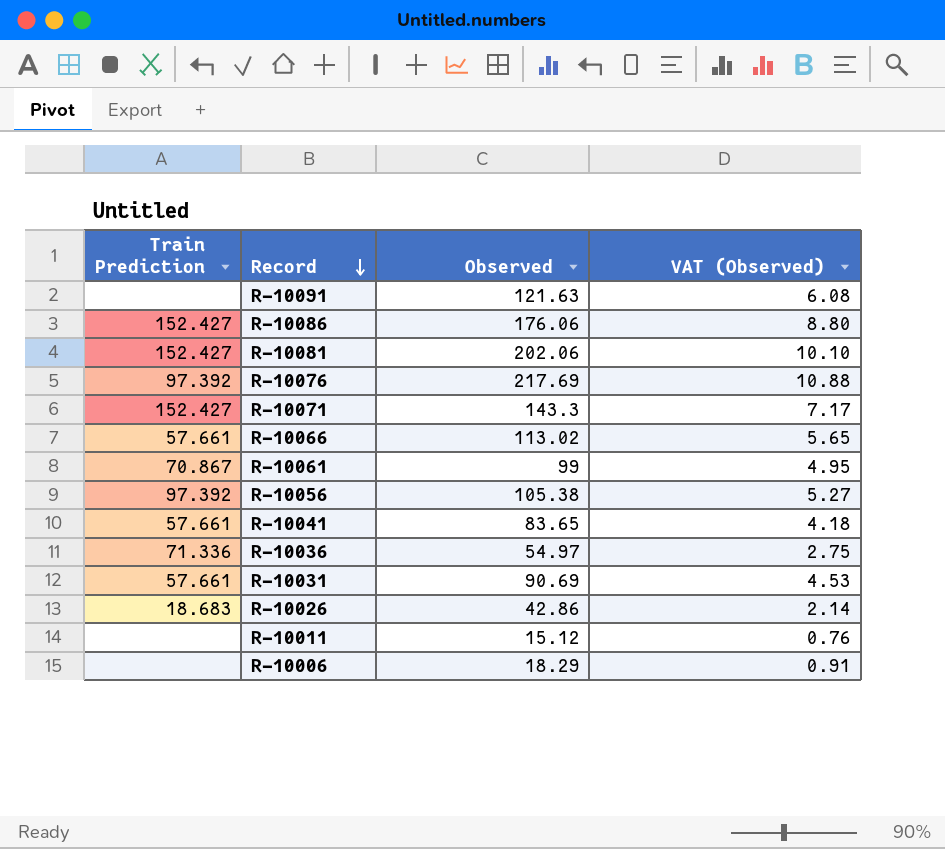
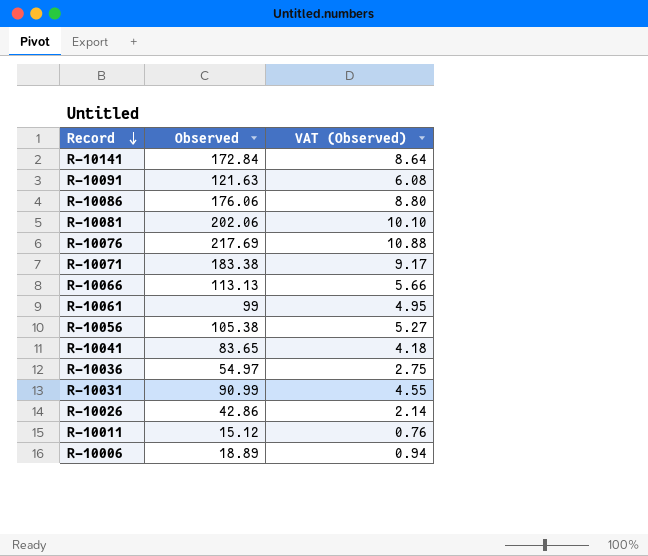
column Train Prediction | position: 1 -> none
row R-10141: none -> 172.84 | 8.64
R-10071 | Observed: 143.3 -> 183.38
R-10071 | VAT (Observed): 7.17 -> 9.17
R-10066 | Observed: 113.02 -> 113.13
R-10066 | VAT (Observed): 5.65 -> 5.66
R-10031 | Observed: 90.69 -> 90.99
R-10031 | VAT (Observed): 4.53 -> 4.55
R-10006 | Observed: 18.29 -> 18.89
R-10006 | VAT (Observed): 0.91 -> 0.94

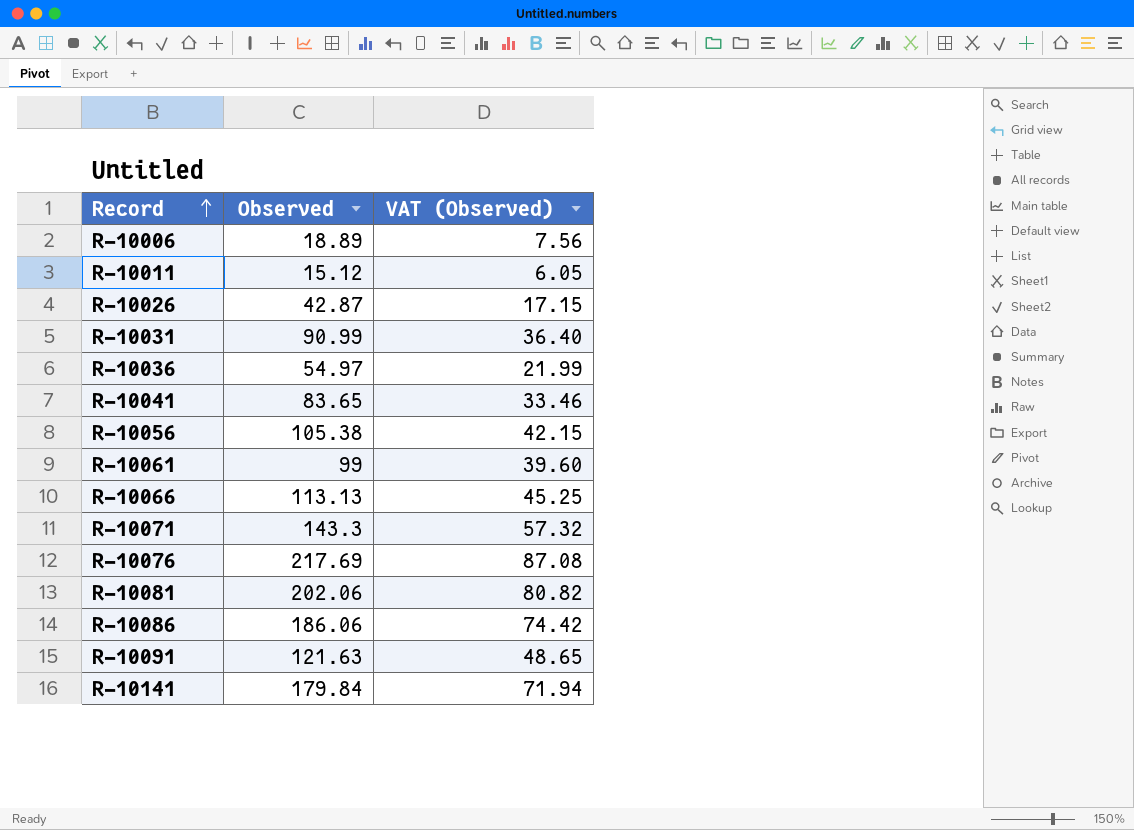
row order: Record descending -> Record ascending
column VAT (Observed) | formula: [Observed] * 0.05 -> [Observed] * 0.4
R-10026 | Observed: 42.86 -> 42.87
R-10071 | Observed: 183.38 -> 143.3
R-10086 | Observed: 176.06 -> 186.06
R-10141 | Observed: 172.84 -> 179.84

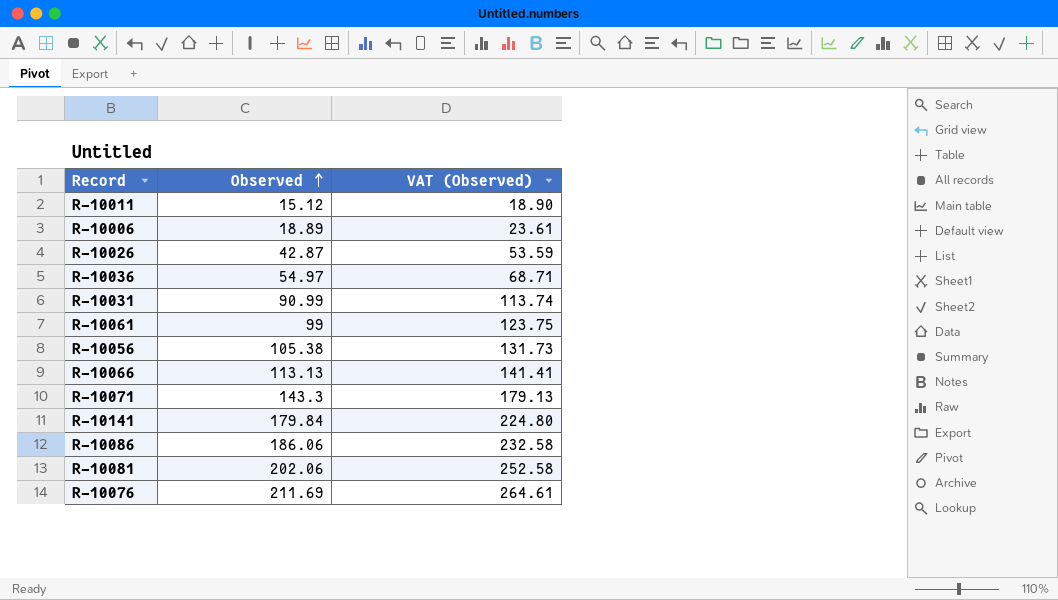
row order: Record ascending -> Observed ascending
column VAT (Observed) | formula: [Observed] * 0.4 -> [Observed] * 1.25
row R-10041: 83.65 | 33.46 -> none
row R-10091: 121.63 | 48.65 -> none
R-10076 | Observed: 217.69 -> 211.69

